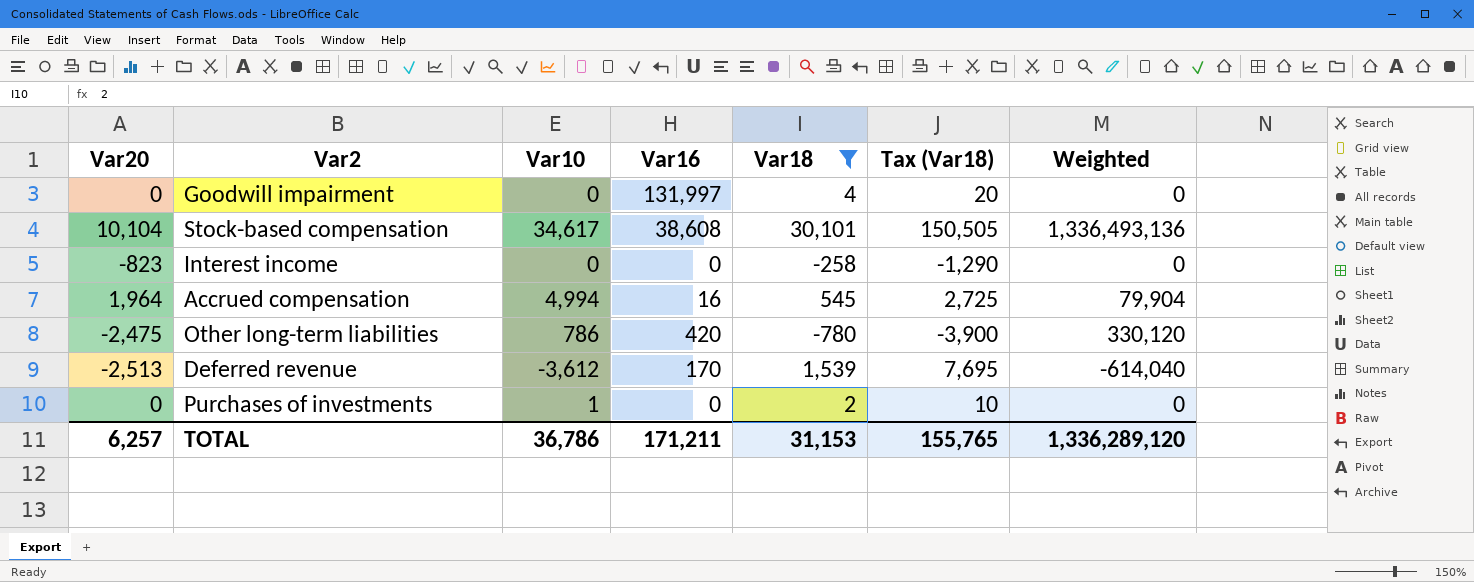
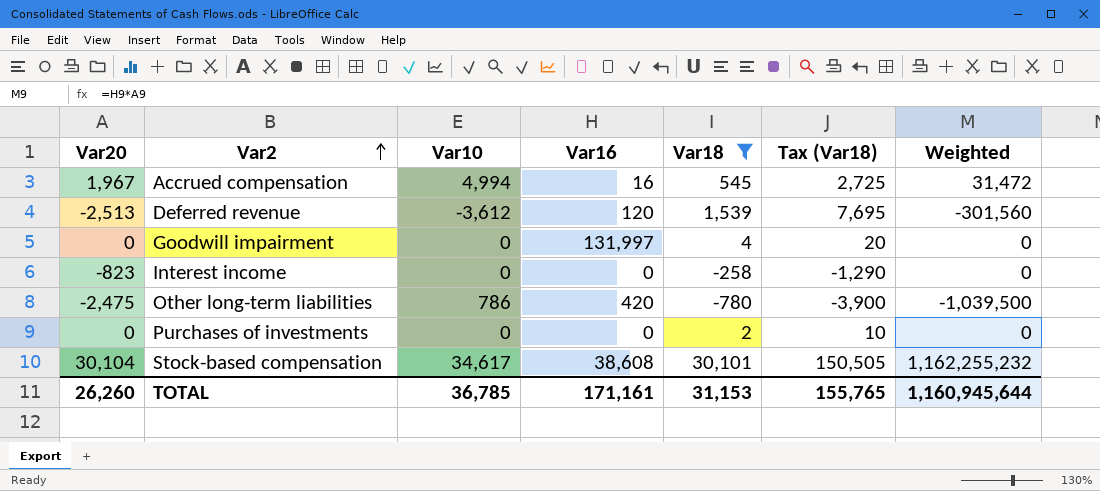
row order: none -> Var2 ascending
column Weighted | formula: [Var10] * [Var16] -> [Var20] * [Var16]
Accrued compensation | Var20: 1,964 -> 1,967
Deferred revenue | Var16: 170 -> 120
Purchases of investments | Var10: 1 -> 0
Stock-based compensation | Var20: 10,104 -> 30,104
TOTAL | Var20: 6,257 -> 26,260
TOTAL | Var10: 36,786 -> 36,785
TOTAL | Var16: 171,211 -> 171,161
TOTAL | Weighted: 1,336,289,120 -> 1,160,945,644

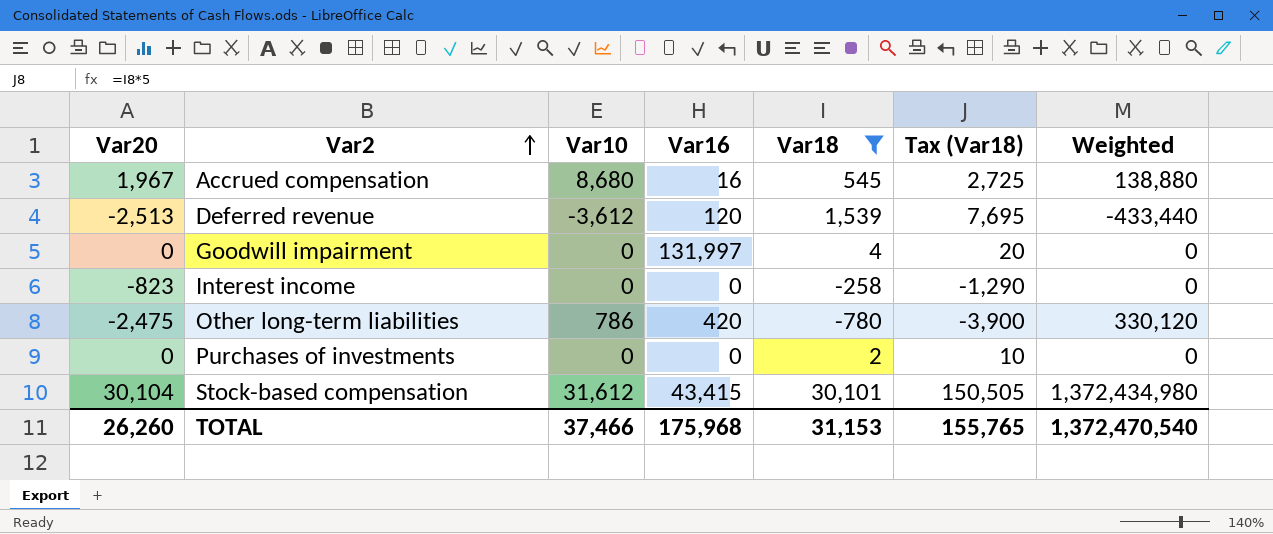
column Weighted | formula: [Var20] * [Var16] -> [Var10] * [Var16]
Accrued compensation | Var10: 4,994 -> 8,680
Stock-based compensation | Var10: 34,617 -> 31,612
Stock-based compensation | Var16: 38,608 -> 43,415
TOTAL | Var10: 36,785 -> 37,466
TOTAL | Var16: 171,161 -> 175,968
TOTAL | Weighted: 1,160,945,644 -> 1,372,470,540

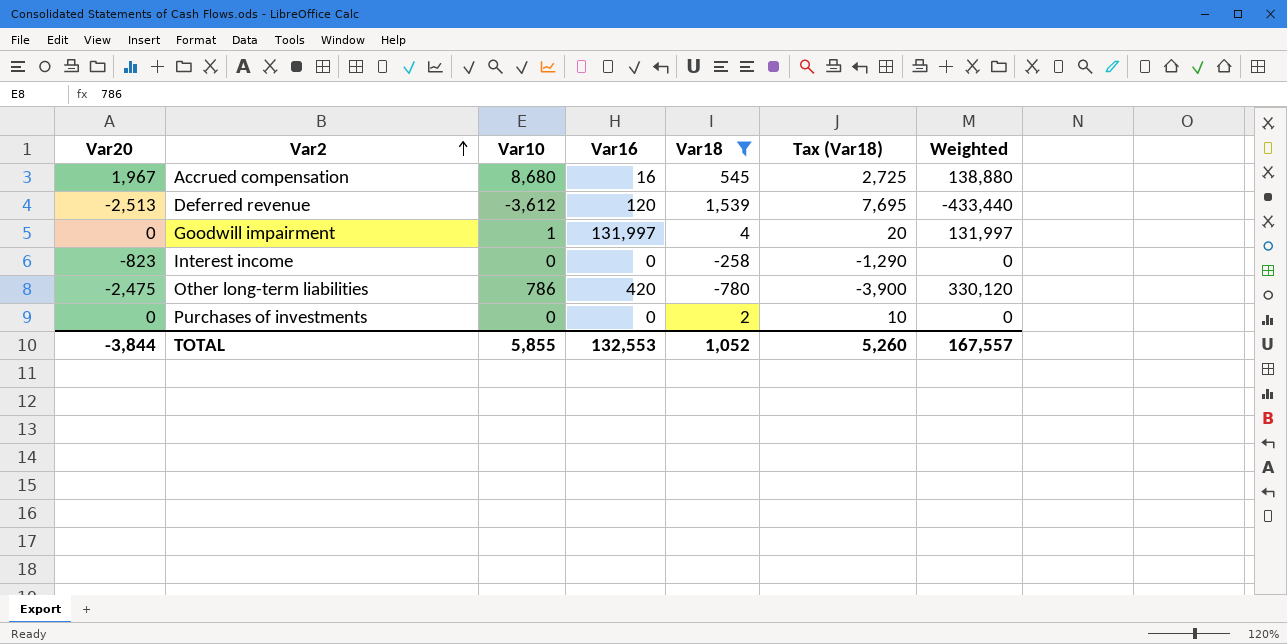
row Stock-based compensation: 30,104 | 31,612 | 43,415 | 30,101 | 150,505 | 1,372,434,980 -> none
Goodwill impairment | Var10: 0 -> 1
Goodwill impairment | Weighted: 0 -> 131,997
TOTAL | Var20: 26,260 -> -3,844
TOTAL | Var10: 37,466 -> 5,855
TOTAL | Var16: 175,968 -> 132,553
TOTAL | Var18: 31,153 -> 1,052
TOTAL | Tax (Var18): 155,765 -> 5,260
TOTAL | Weighted: 1,372,470,540 -> 167,557

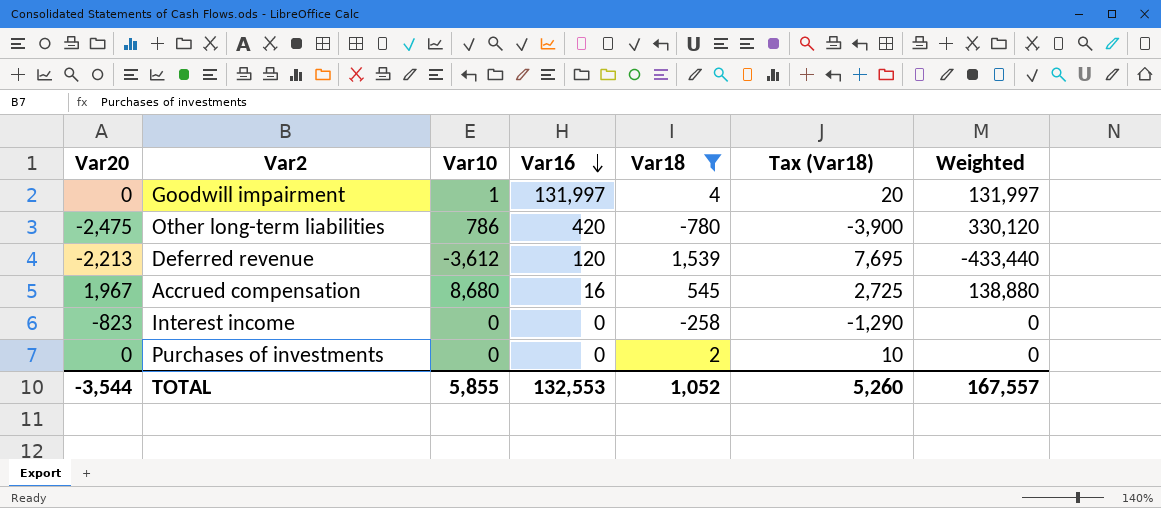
row order: Var2 ascending -> Var16 descending
Deferred revenue | Var20: -2,513 -> -2,213
TOTAL | Var20: -3,844 -> -3,544

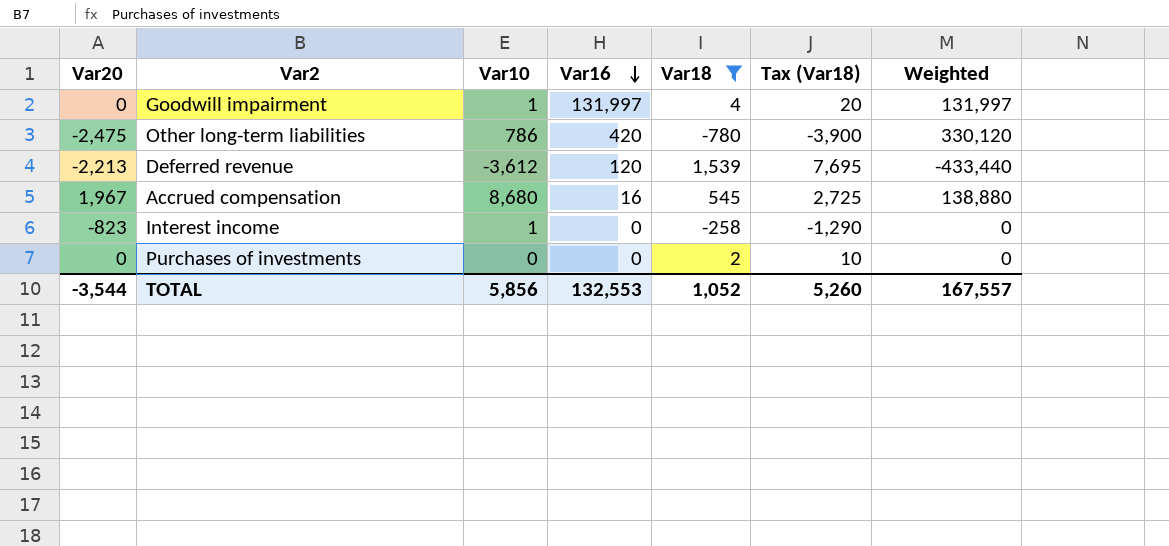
Interest income | Var10: 0 -> 1
TOTAL | Var10: 5,855 -> 5,856

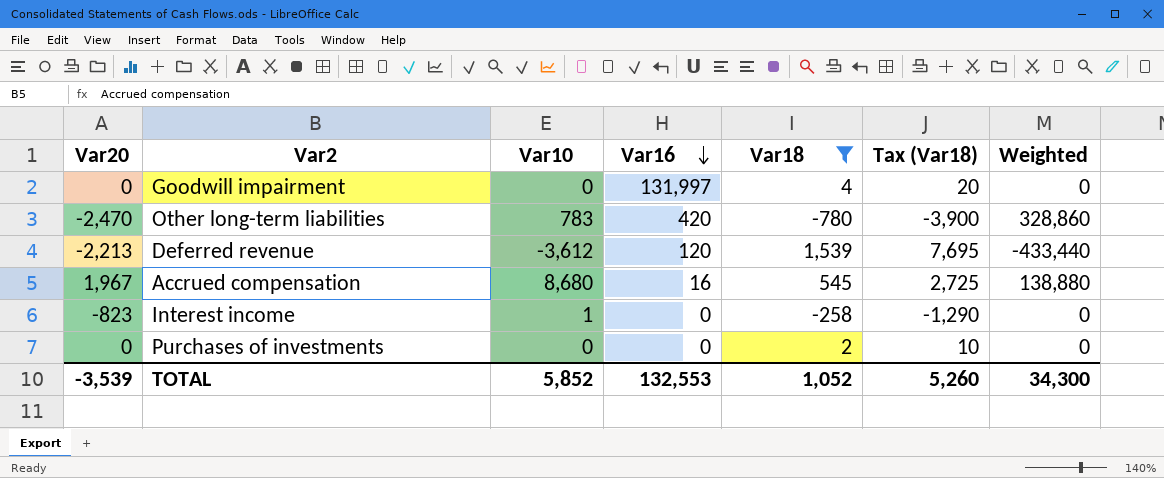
Goodwill impairment | Var10: 1 -> 0
Goodwill impairment | Weighted: 131,997 -> 0
Other long-term liabilities | Var20: -2,475 -> -2,470
Other long-term liabilities | Var10: 786 -> 783
Other long-term liabilities | Weighted: 330,120 -> 328,860
TOTAL | Var20: -3,544 -> -3,539
TOTAL | Var10: 5,856 -> 5,852
TOTAL | Weighted: 167,557 -> 34,300

